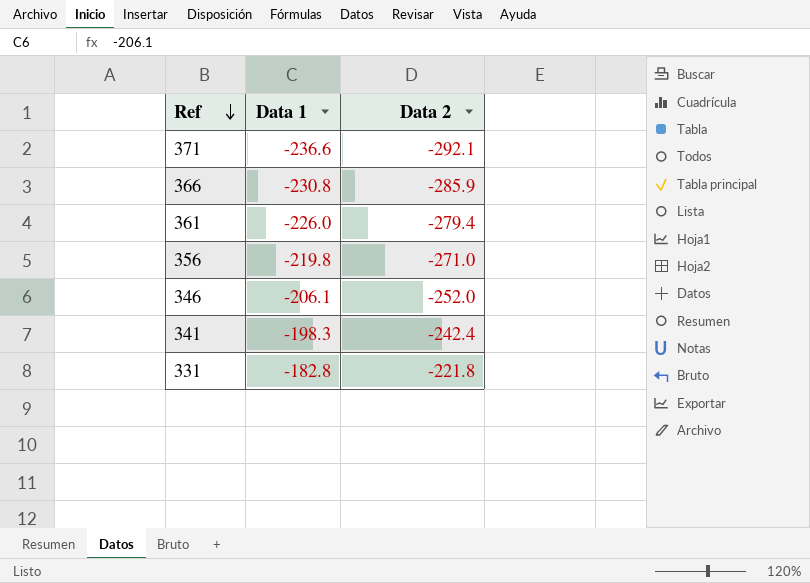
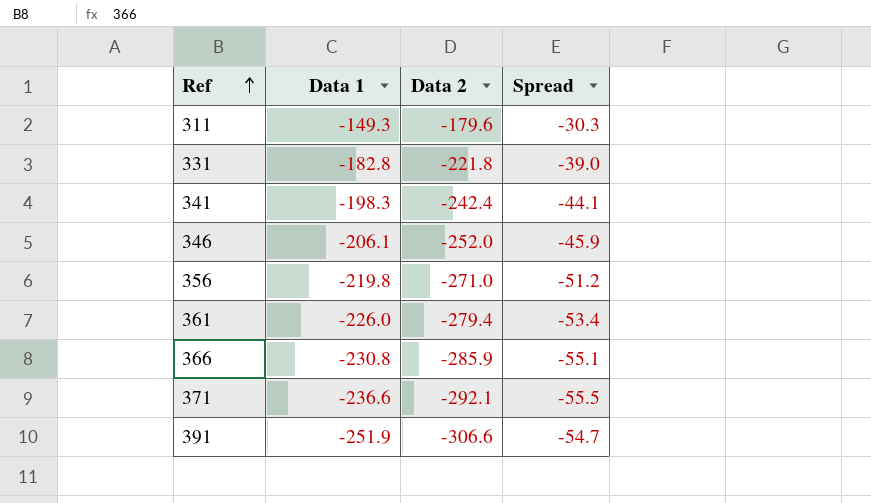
row order: Ref descending -> Ref ascending
column Spread | formula: none -> [Data 2] - [Data 1]
row 311: none -> -149.3 | -179.6 | -30.3
row 391: none -> -251.9 | -306.6 | -54.7

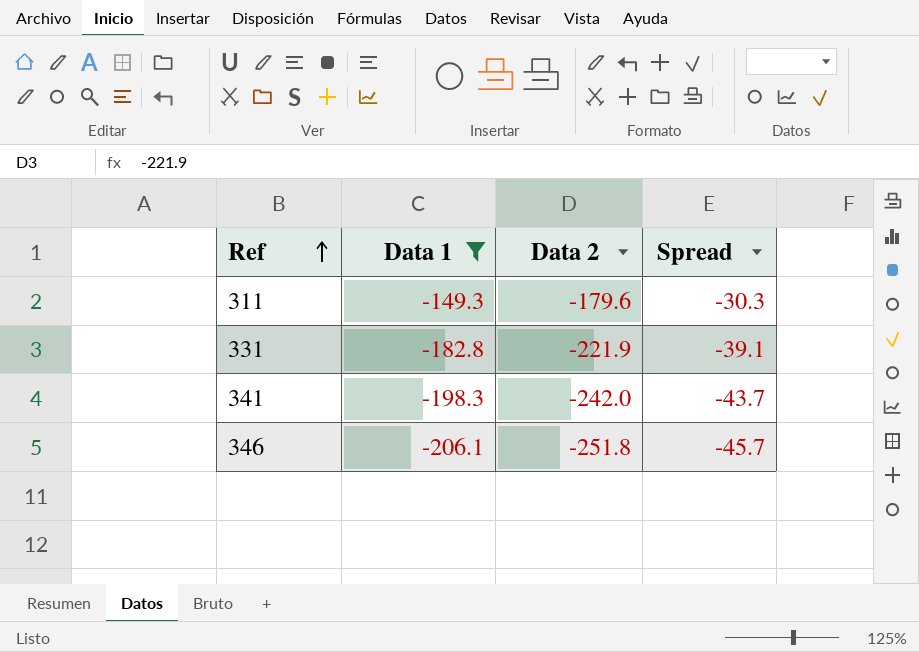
filter: none -> Data 1 >= -206.1
331 | Data 2: -221.8 -> -221.9
331 | Spread: -39.0 -> -39.1
341 | Data 2: -242.4 -> -242.0
341 | Spread: -44.1 -> -43.7
346 | Data 2: -252.0 -> -251.8
346 | Spread: -45.9 -> -45.7

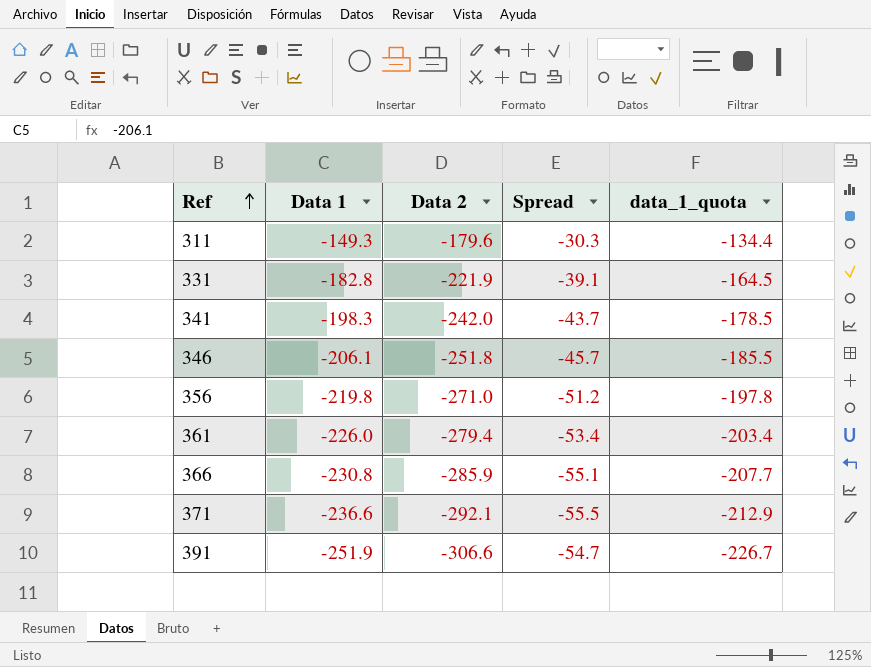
filter: Data 1 >= -206.1 -> none
column data_1_quota | formula: none -> [Data 1] * 0.9

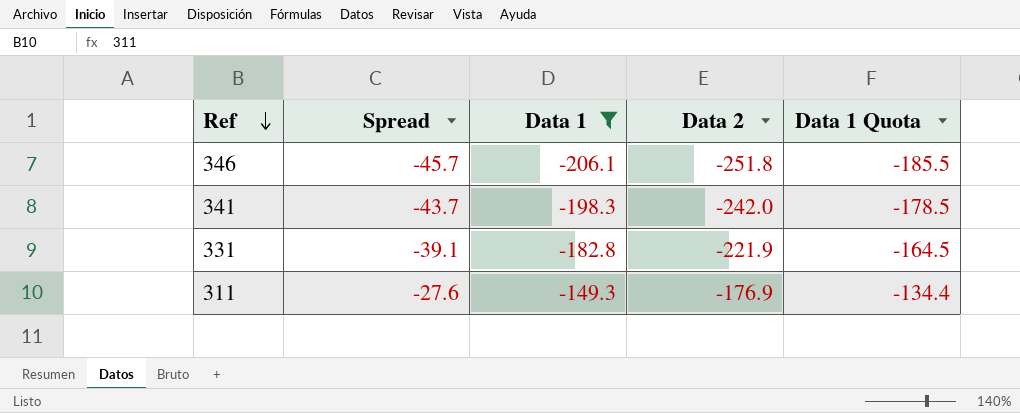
filter: none -> Data 1 >= -206.1
row order: Ref ascending -> Ref descending
column Spread | position: 4 -> 2
column name: data_1_quota -> Data 1 Quota
311 | Spread: -30.3 -> -27.6
311 | Data 2: -179.6 -> -176.9

